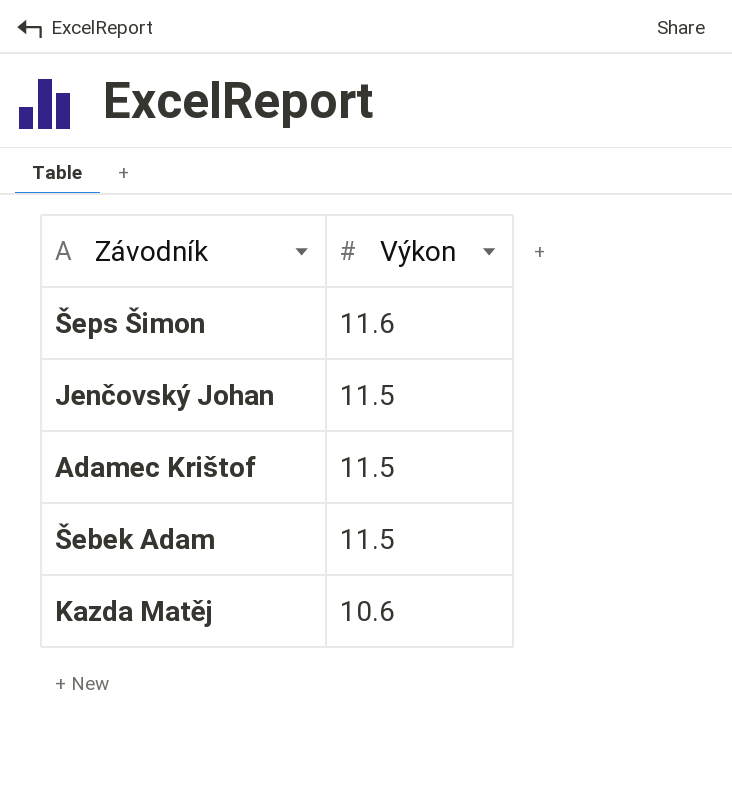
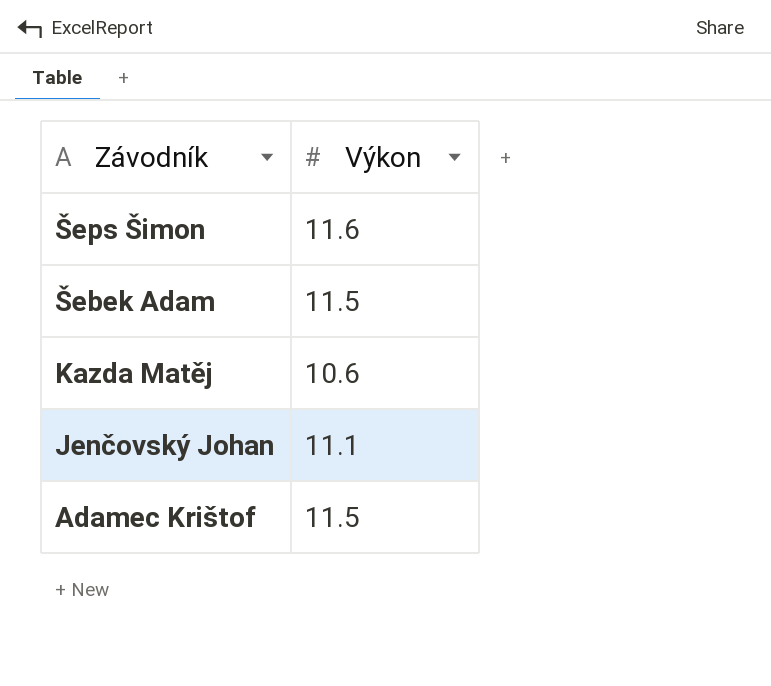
row order: Výkon descending -> Závodník descending
Jenčovský Johan | Výkon: 11.5 -> 11.1

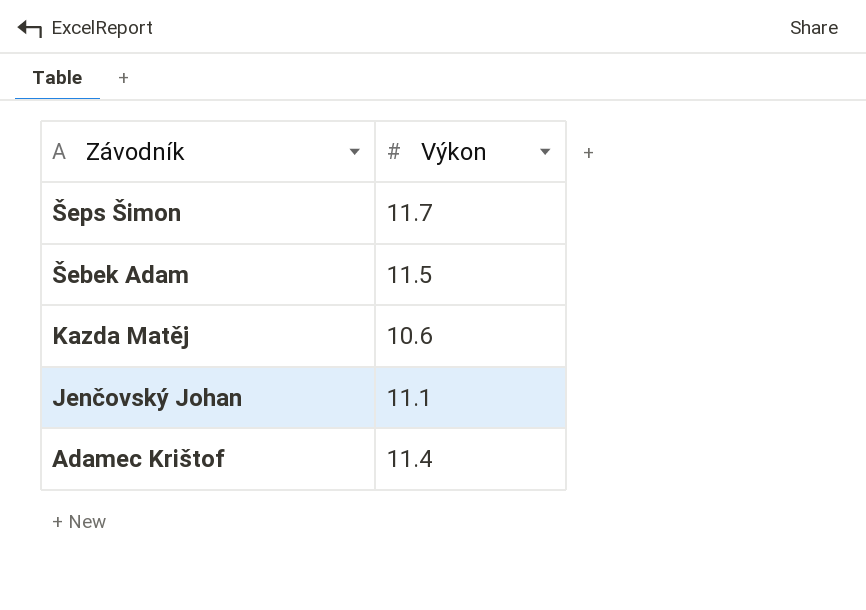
Šeps Šimon | Výkon: 11.6 -> 11.7
Adamec Krištof | Výkon: 11.5 -> 11.4

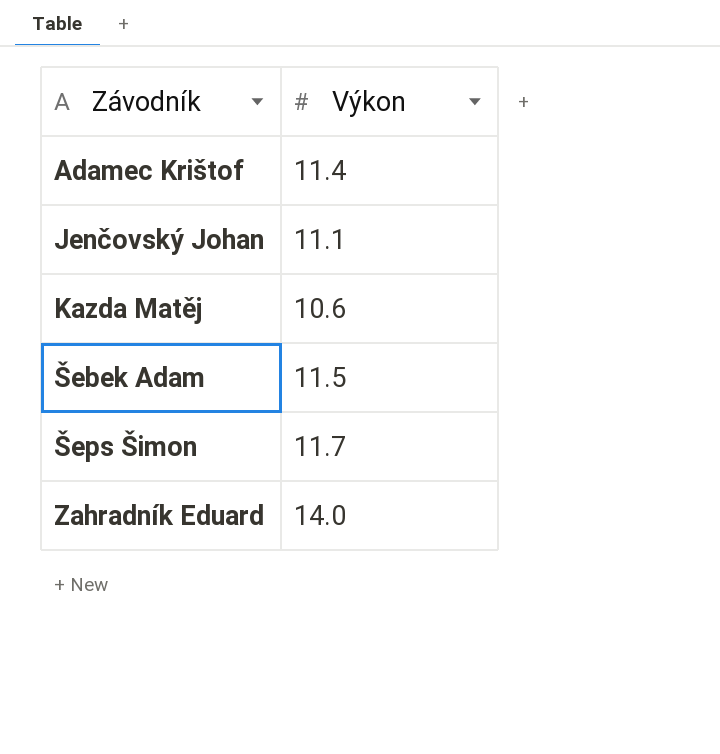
row order: Závodník descending -> Závodník ascending
row Zahradník Eduard: none -> 14.0

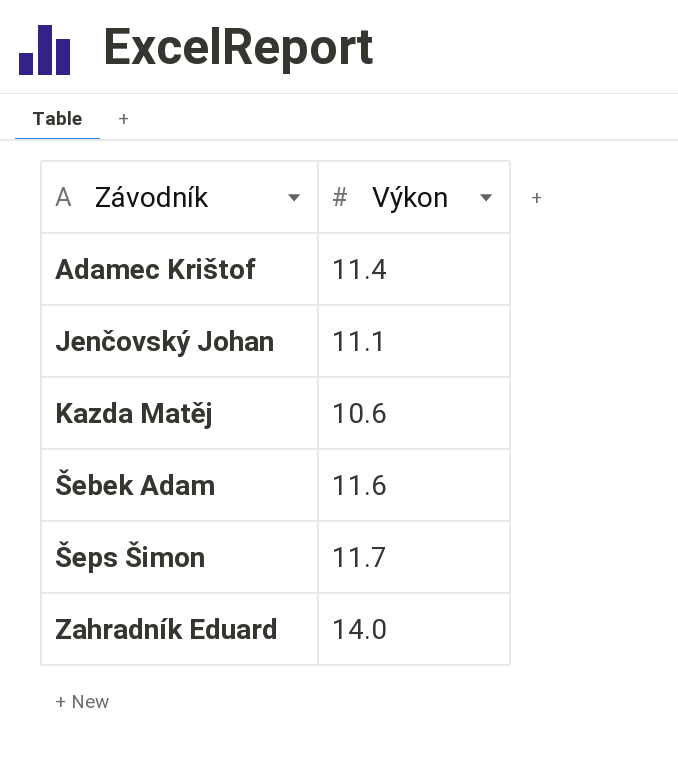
Šebek Adam | Výkon: 11.5 -> 11.6

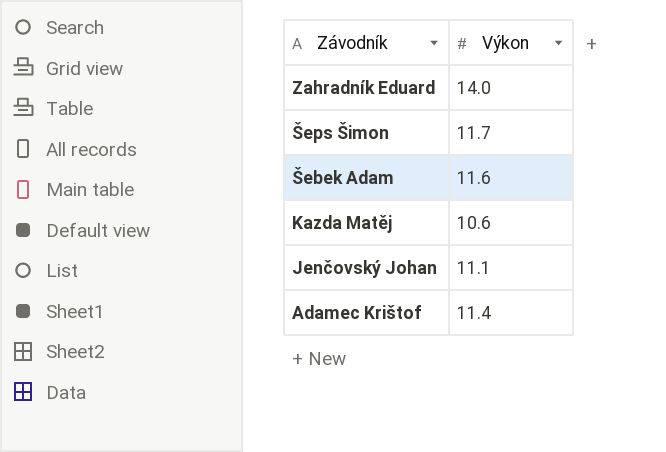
row order: Závodník ascending -> Závodník descending

